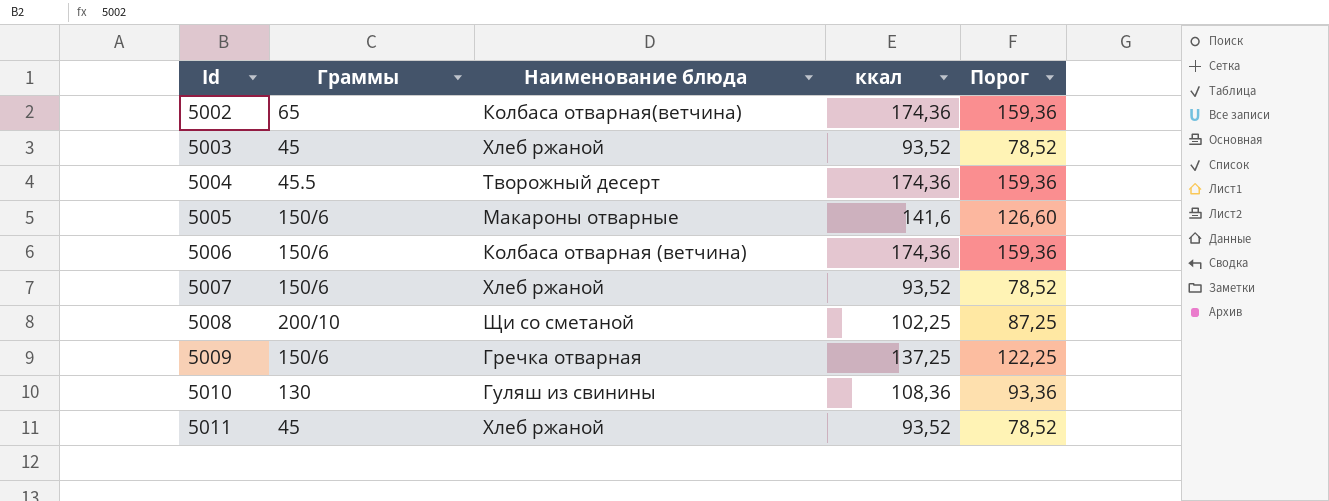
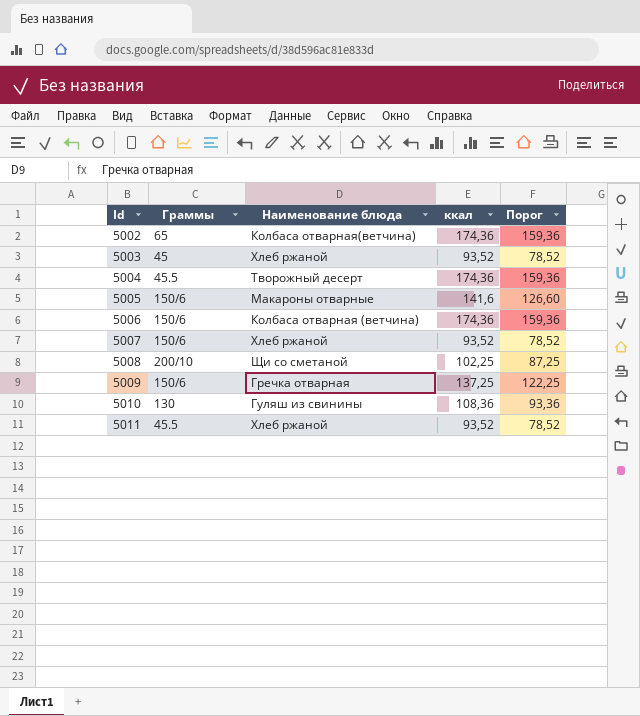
5011 | Граммы: 45 -> 45.5

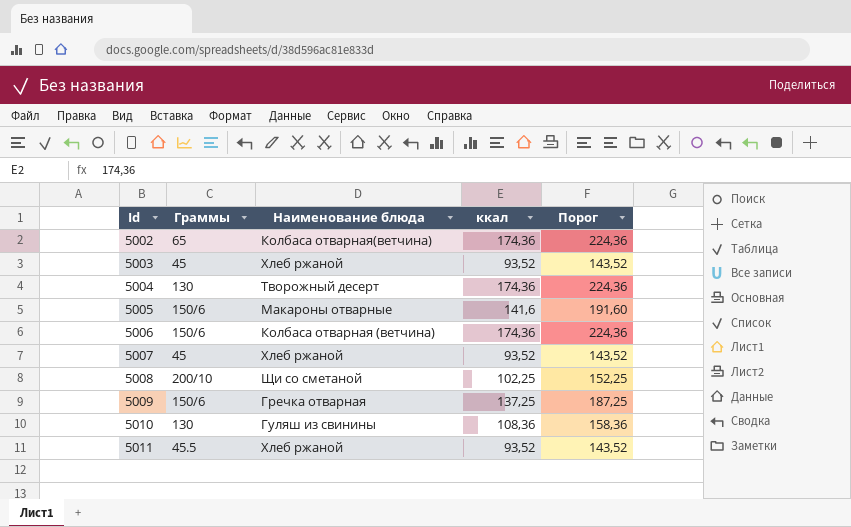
column Порог | formula: [ккал] - 15 -> [ккал] + 50
5004 | Граммы: 45.5 -> 130
5007 | Граммы: 150/6 -> 45

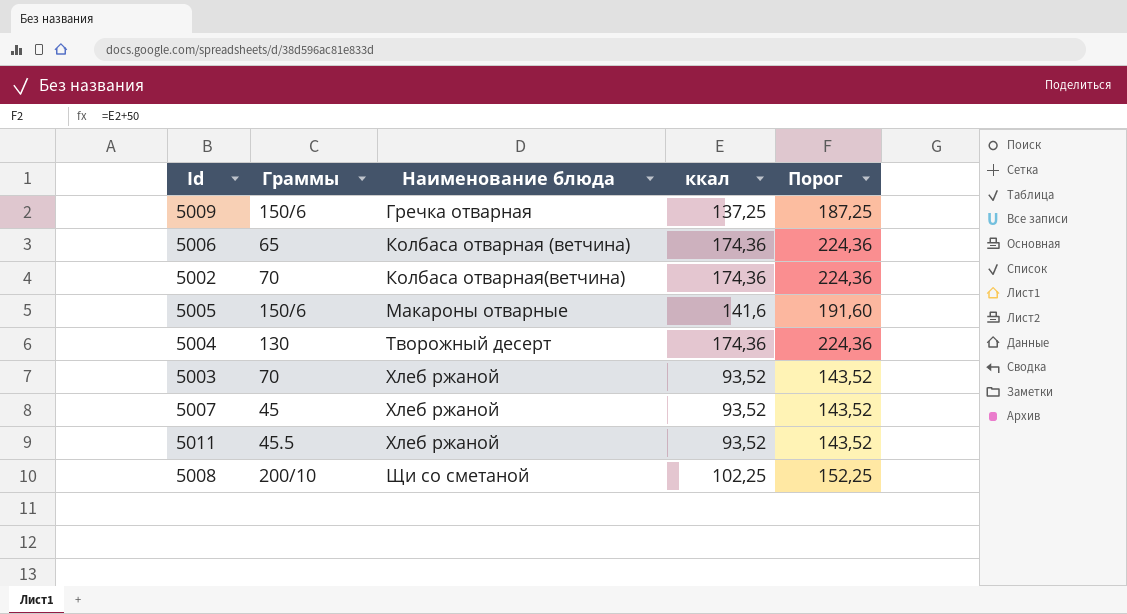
row order: Id ascending -> Наименование блюда ascending
row 5010: 130 | Гуляш из свинины | 108,36 | 158,36 -> none
5006 | Граммы: 150/6 -> 65
5002 | Граммы: 65 -> 70
5003 | Граммы: 45 -> 70

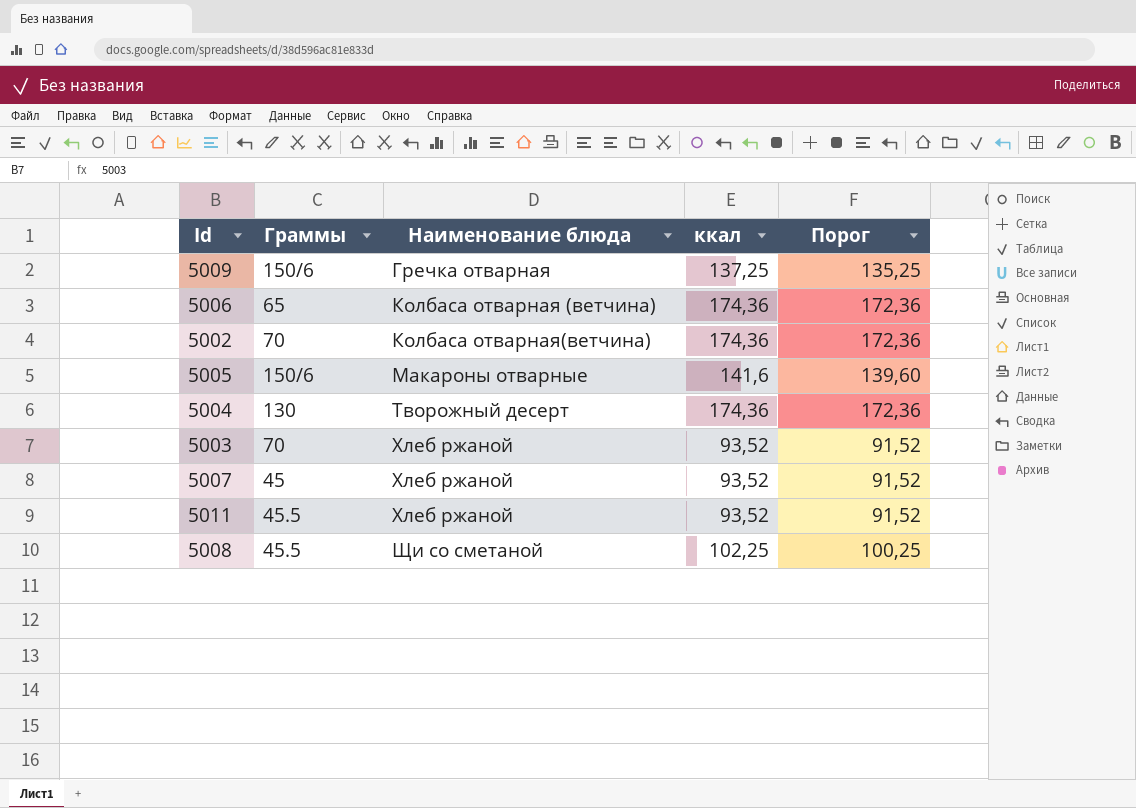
column Порог | formula: [ккал] + 50 -> [ккал] - 2
5008 | Граммы: 200/10 -> 45.5

